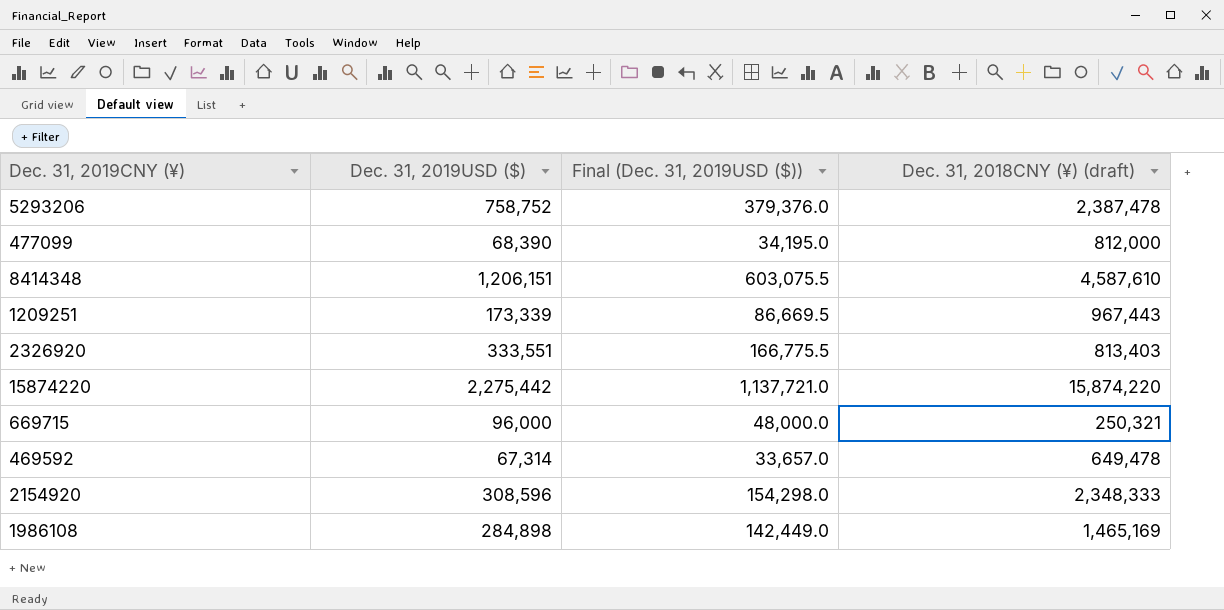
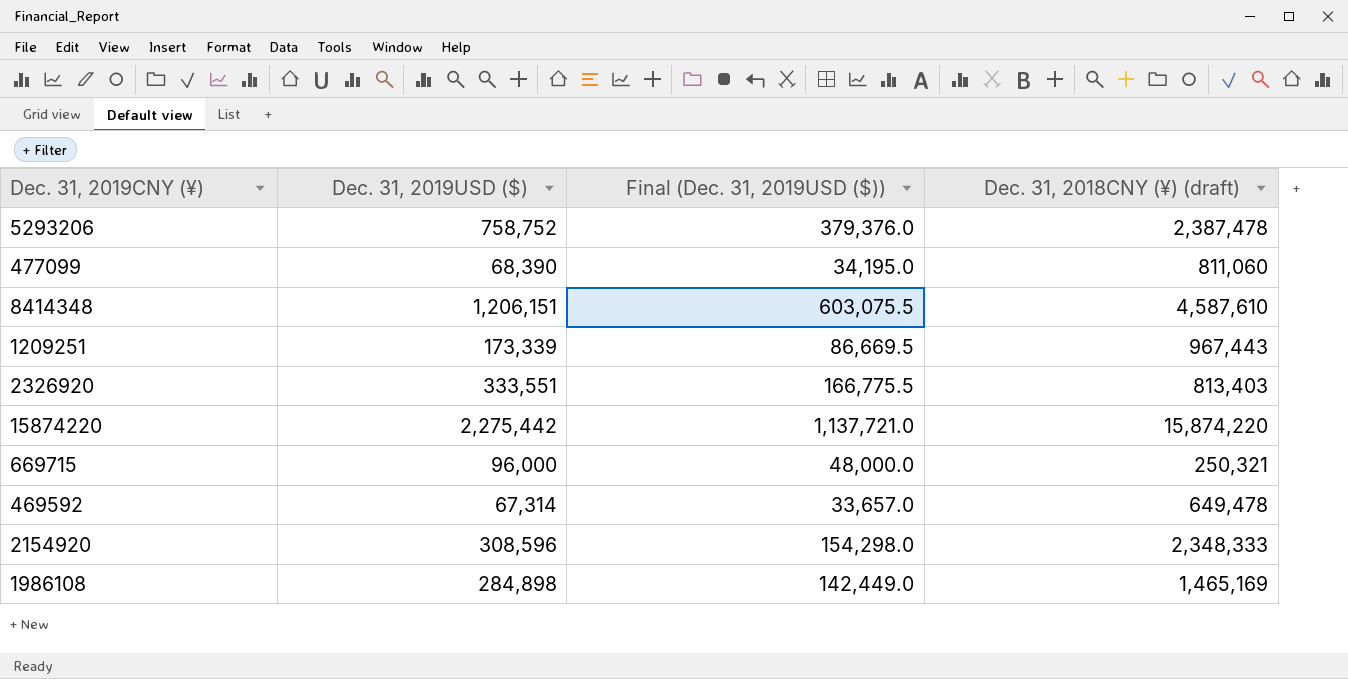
477099 | Dec. 31, 2018CNY (¥) (draft): 812,000 -> 811,060

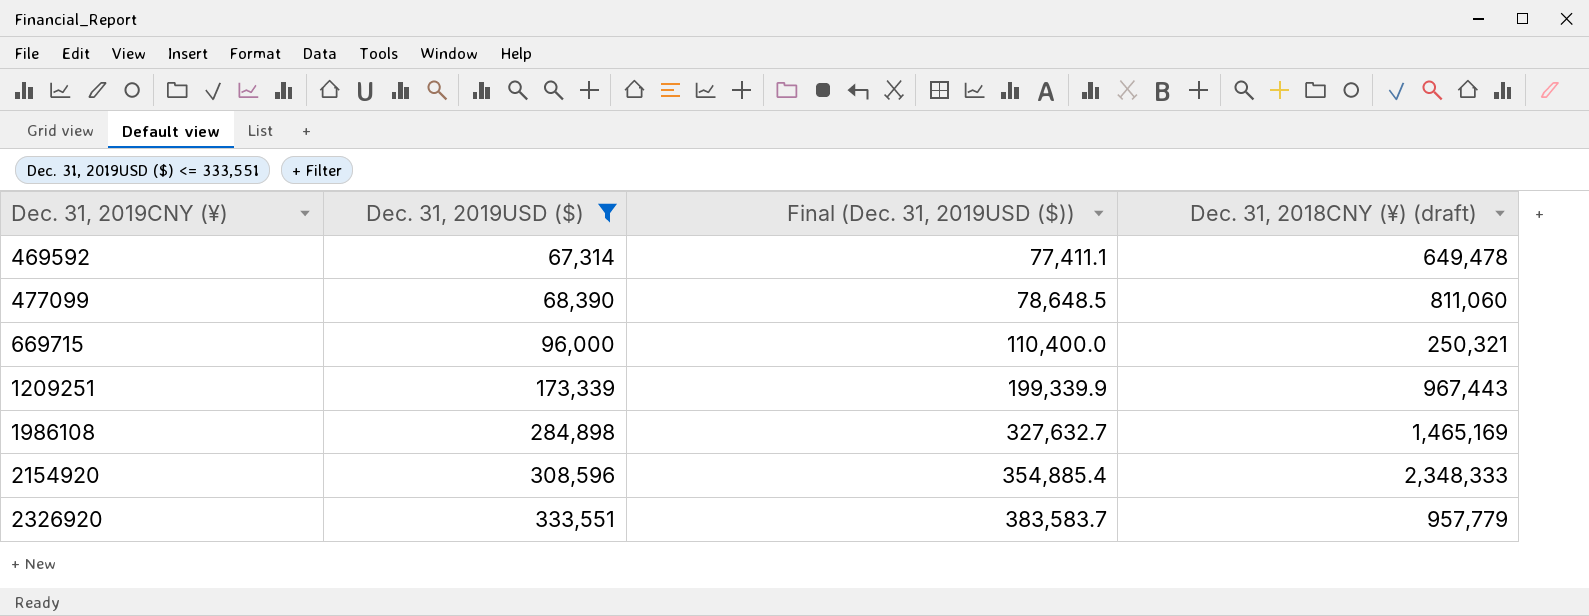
filter: none -> Dec. 31, 2019USD ($) <= 333,551
row order: none -> Dec. 31, 2019CNY (¥) ascending
column Final (Dec. 31, 2019USD ($)) | formula: [Dec. 31, 2019USD ($)] * 0.5 -> [Dec. 31, 2019USD ($)] * 1.15
2326920 | Dec. 31, 2018CNY (¥) (draft): 813,403 -> 957,779

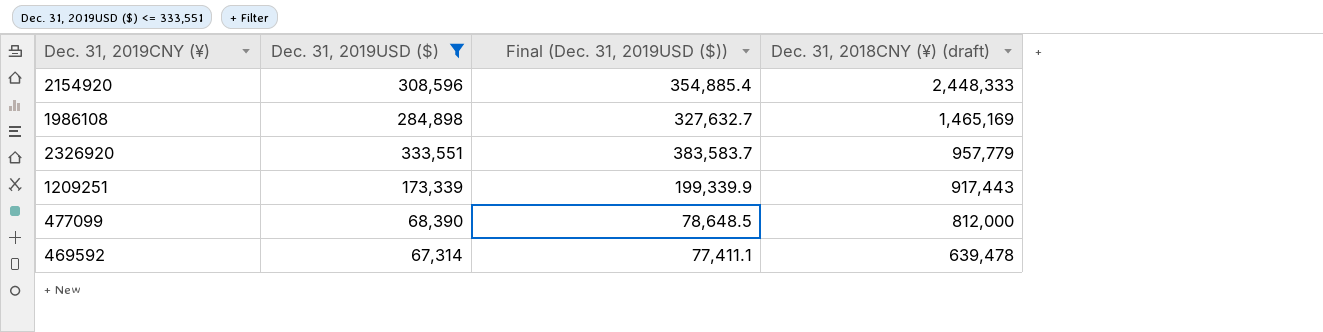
row order: Dec. 31, 2019CNY (¥) ascending -> Dec. 31, 2018CNY (¥) (draft) descending
row 669715: 96,000 | 110,400.0 | 250,321 -> none
2154920 | Dec. 31, 2018CNY (¥) (draft): 2,348,333 -> 2,448,333
1209251 | Dec. 31, 2018CNY (¥) (draft): 967,443 -> 917,443
477099 | Dec. 31, 2018CNY (¥) (draft): 811,060 -> 812,000
469592 | Dec. 31, 2018CNY (¥) (draft): 649,478 -> 639,478

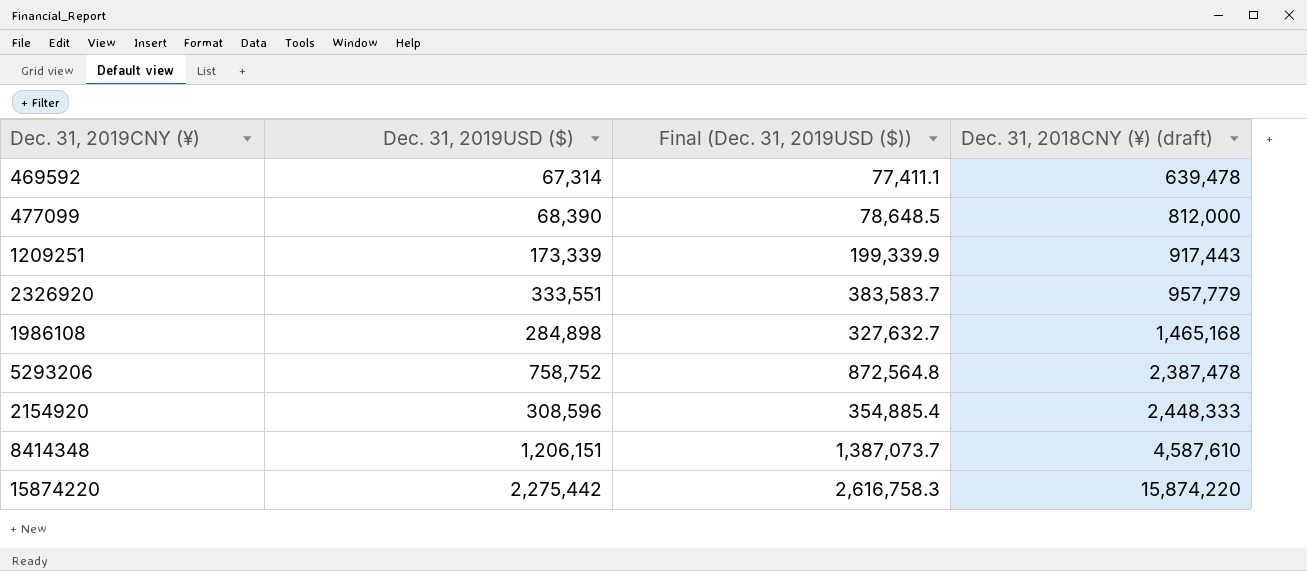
filter: Dec. 31, 2019USD ($) <= 333,551 -> none
row order: Dec. 31, 2018CNY (¥) (draft) descending -> Dec. 31, 2018CNY (¥) (draft) ascending
1986108 | Dec. 31, 2018CNY (¥) (draft): 1,465,169 -> 1,465,168

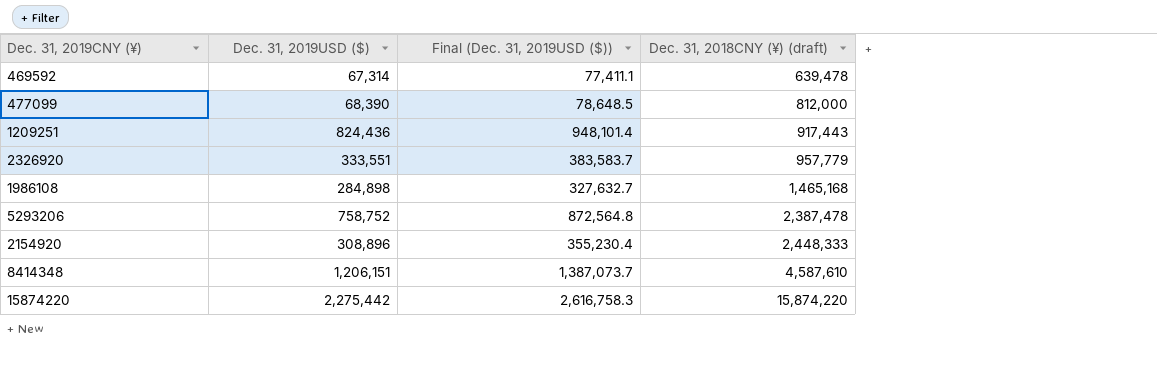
1209251 | Dec. 31, 2019USD ($): 173,339 -> 824,436
1209251 | Final (Dec. 31, 2019USD ($)): 199,339.9 -> 948,101.4
2154920 | Dec. 31, 2019USD ($): 308,596 -> 308,896
2154920 | Final (Dec. 31, 2019USD ($)): 354,885.4 -> 355,230.4

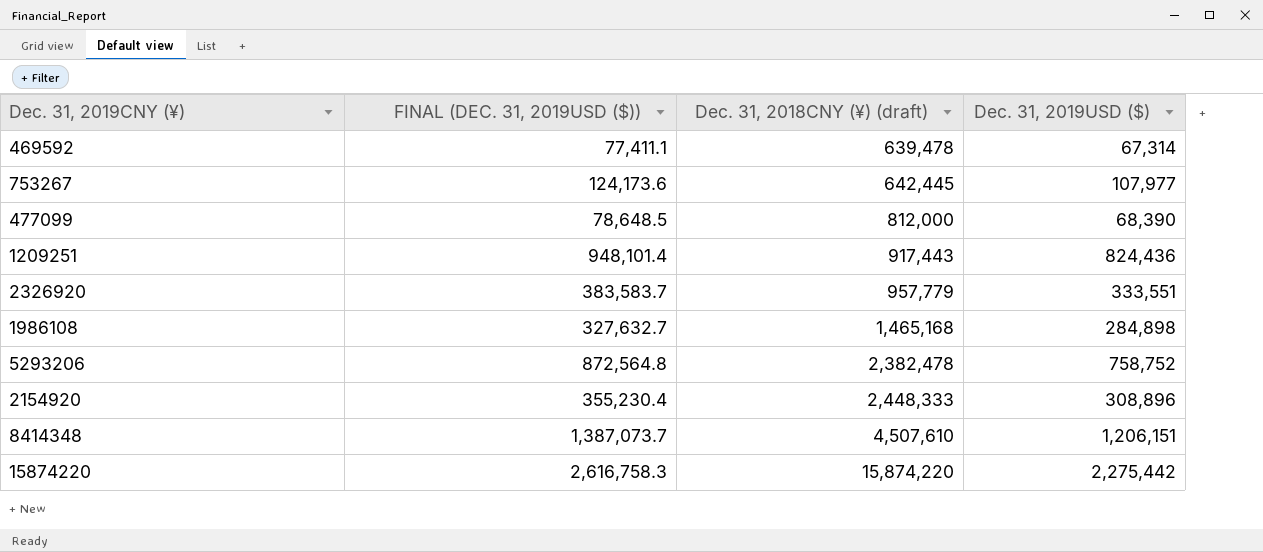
column name: Final (Dec. 31, 2019USD ($)) -> FINAL (DEC. 31, 2019USD ($))
column Dec. 31, 2019USD ($) | position: 2 -> 4
row 753267: none -> 124,173.6 | 642,445 | 107,977
5293206 | Dec. 31, 2018CNY (¥) (draft): 2,387,478 -> 2,382,478
8414348 | Dec. 31, 2018CNY (¥) (draft): 4,587,610 -> 4,507,610

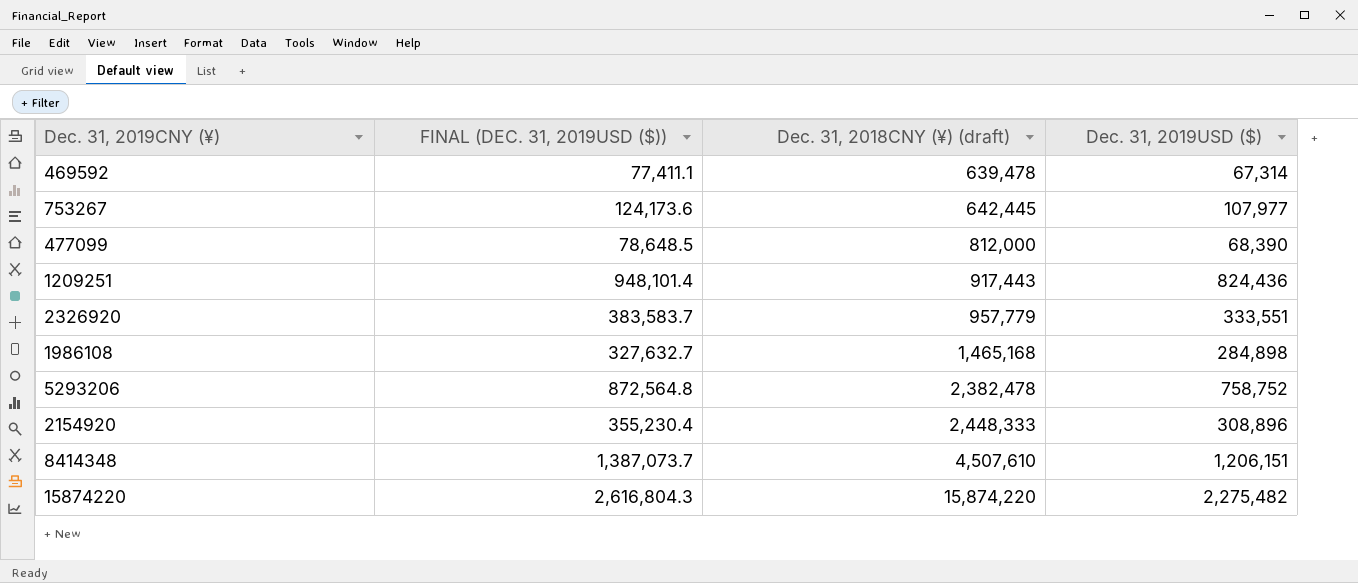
15874220 | FINAL (DEC. 31, 2019USD ($)): 2,616,758.3 -> 2,616,804.3
15874220 | Dec. 31, 2019USD ($): 2,275,442 -> 2,275,482

